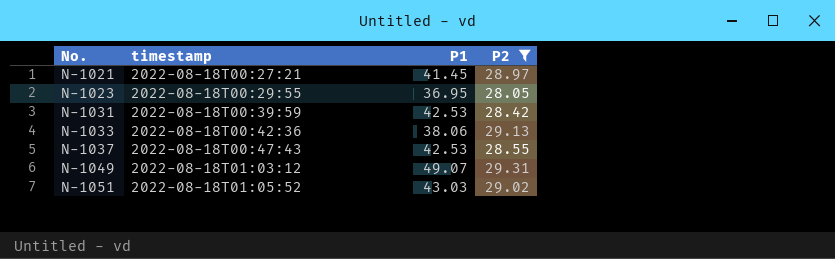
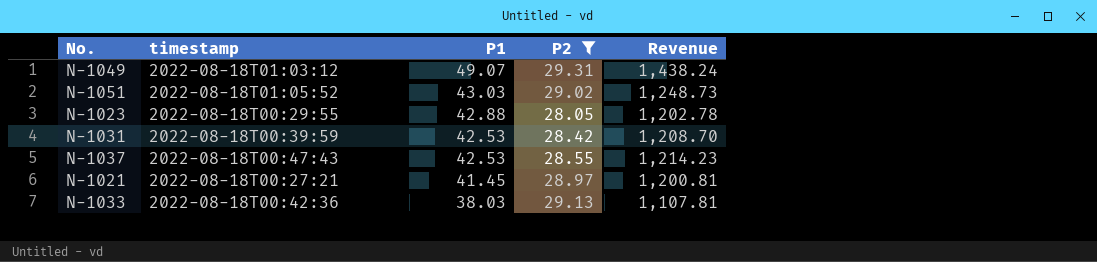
row order: No. ascending -> P1 descending
column Revenue | formula: none -> [P1] * [P2]
N-1023 | P1: 36.95 -> 42.88
N-1033 | P1: 38.06 -> 38.03

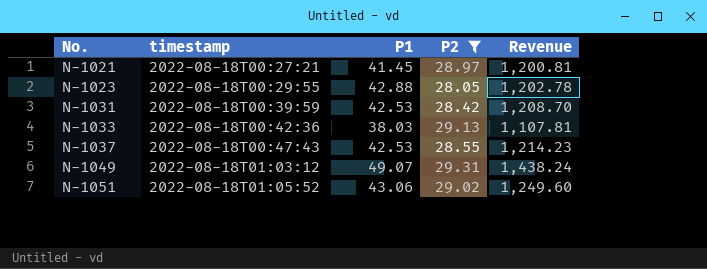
row order: P1 descending -> No. ascending
N-1051 | P1: 43.03 -> 43.06
N-1051 | Revenue: 1,248.73 -> 1,249.60

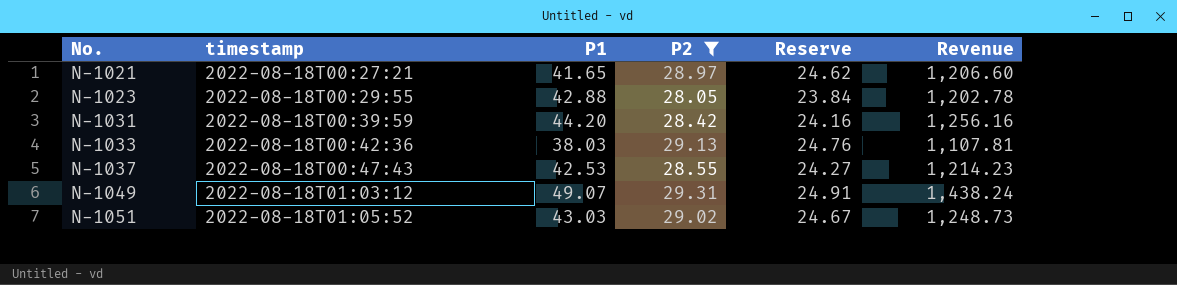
column Reserve | formula: none -> [P2] * 0.85
N-1021 | P1: 41.45 -> 41.65
N-1021 | Revenue: 1,200.81 -> 1,206.60
N-1031 | P1: 42.53 -> 44.20
N-1031 | Revenue: 1,208.70 -> 1,256.16
N-1051 | P1: 43.06 -> 43.03
N-1051 | Revenue: 1,249.60 -> 1,248.73

